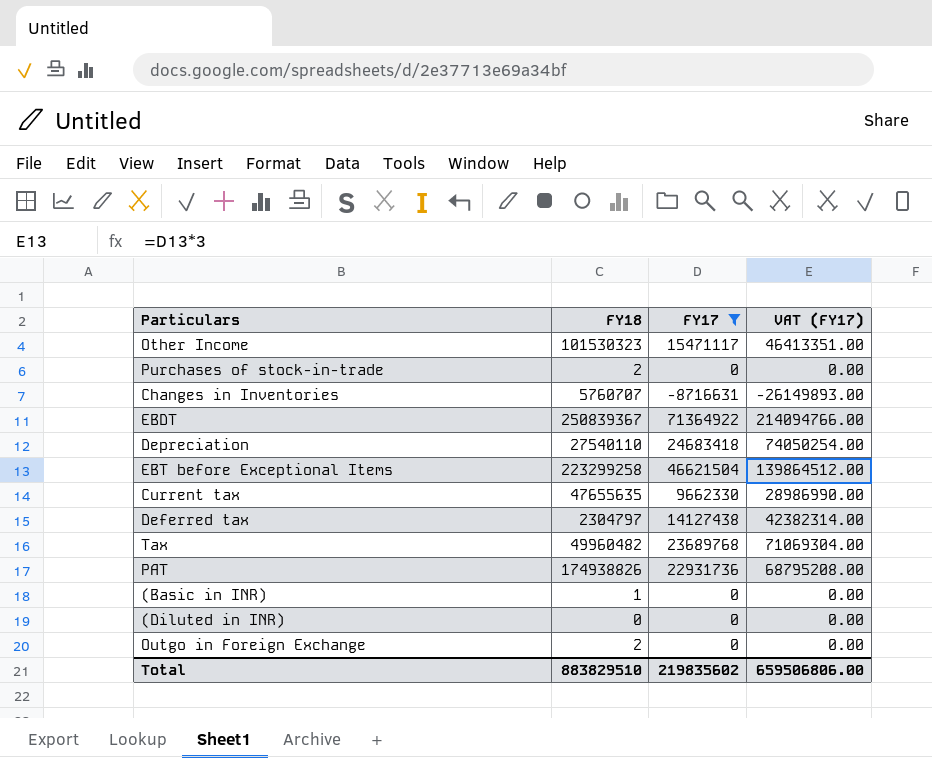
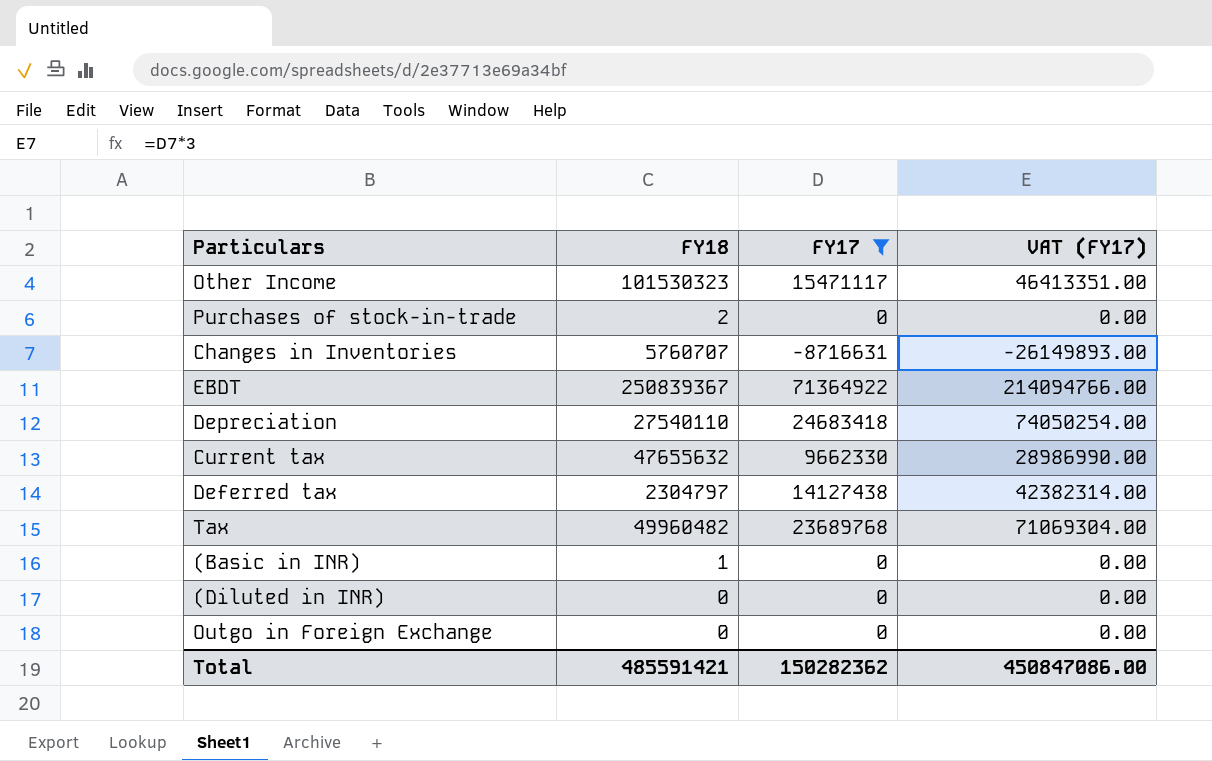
row EBT before Exceptional Items: 223299258 | 46621504 | 139864512.00 -> none
row PAT: 174938826 | 22931736 | 68795208.00 -> none
Current tax | FY18: 47655635 -> 47655632
Outgo in Foreign Exchange | FY18: 2 -> 0
Total | FY18: 883829510 -> 485591421
Total | FY17: 219835602 -> 150282362
Total | VAT (FY17): 659506806.00 -> 450847086.00

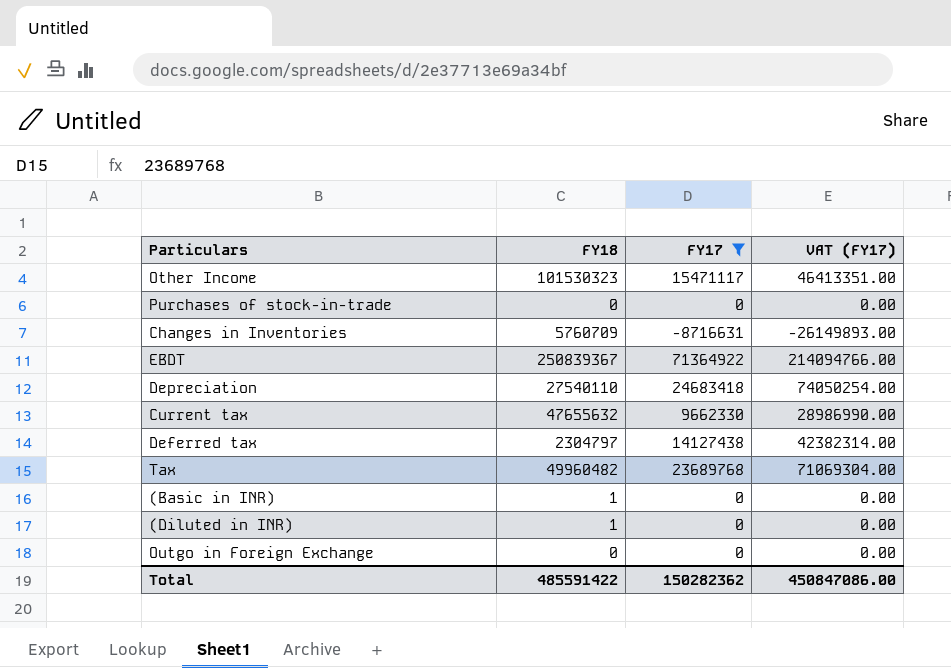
Purchases of stock-in-trade | FY18: 2 -> 0
Changes in Inventories | FY18: 5760707 -> 5760709
(Diluted in INR) | FY18: 0 -> 1
Total | FY18: 485591421 -> 485591422

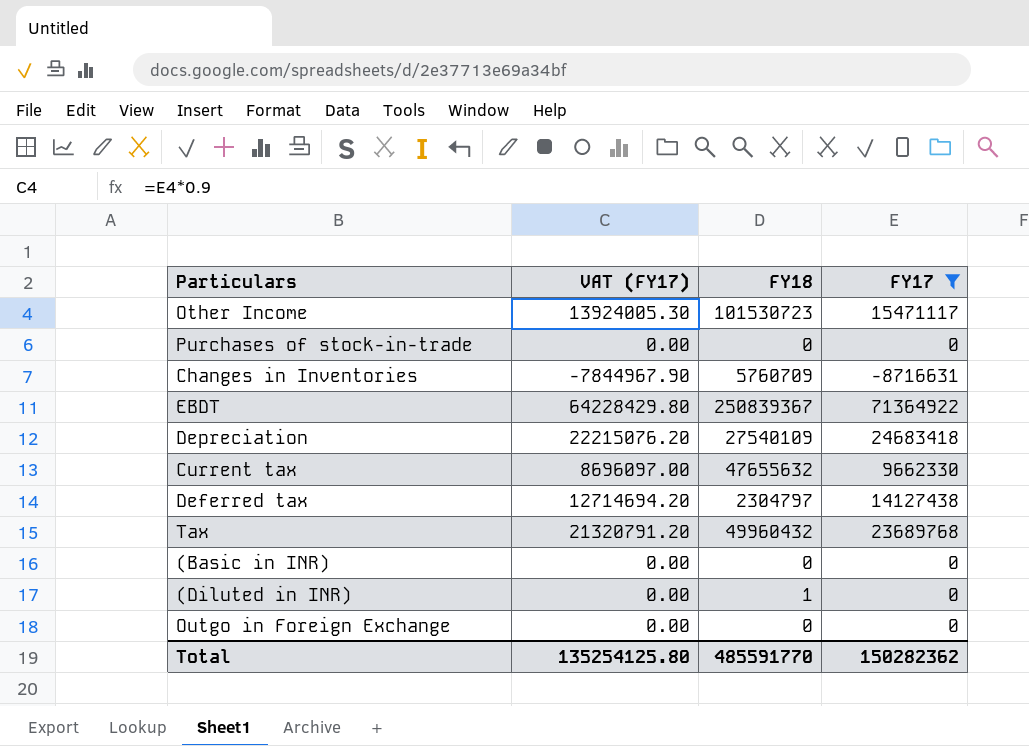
column VAT (FY17) | formula: [FY17] * 3 -> [FY17] * 0.9
column VAT (FY17) | position: 4 -> 2
Other Income | FY18: 101530323 -> 101530723
Depreciation | FY18: 27540110 -> 27540109
Tax | FY18: 49960482 -> 49960432
(Basic in INR) | FY18: 1 -> 0
Total | VAT (FY17): 450847086.00 -> 135254125.80
Total | FY18: 485591422 -> 485591770

